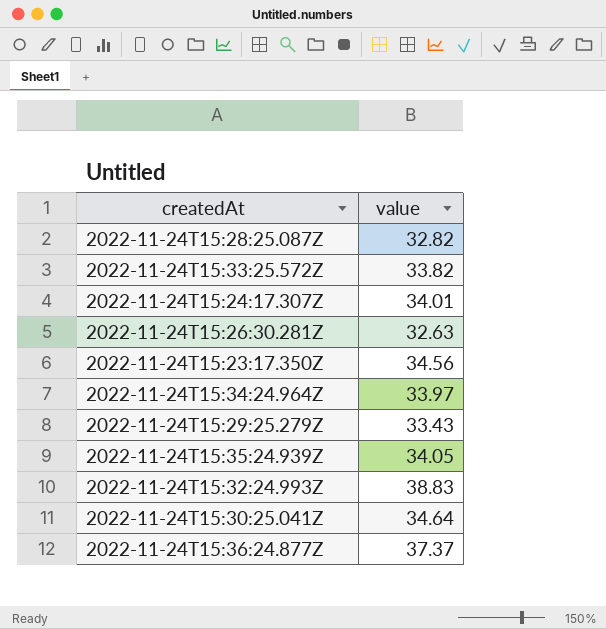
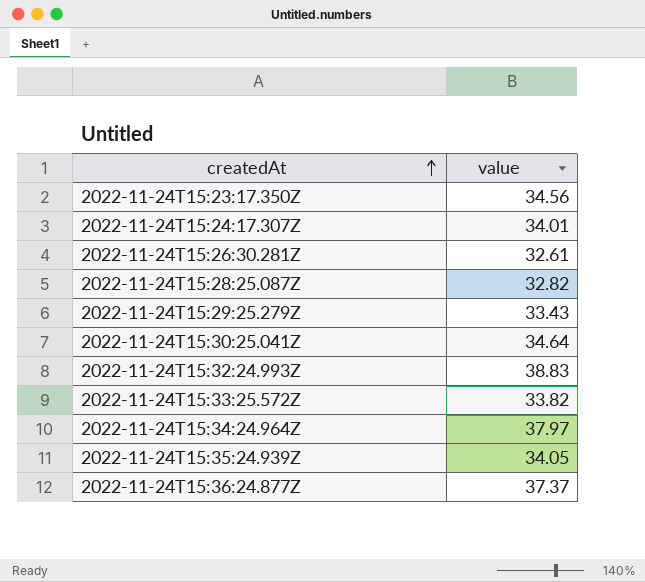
row order: none -> createdAt ascending
2022-11-24T15:26:30.281Z | value: 32.63 -> 32.61
2022-11-24T15:34:24.964Z | value: 33.97 -> 37.97

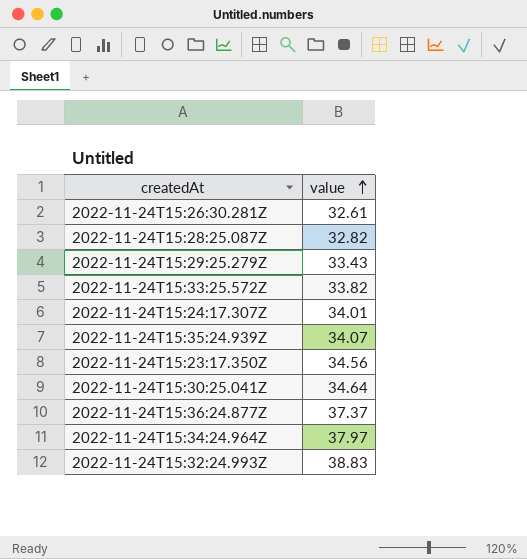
row order: createdAt ascending -> value ascending
2022-11-24T15:35:24.939Z | value: 34.05 -> 34.07

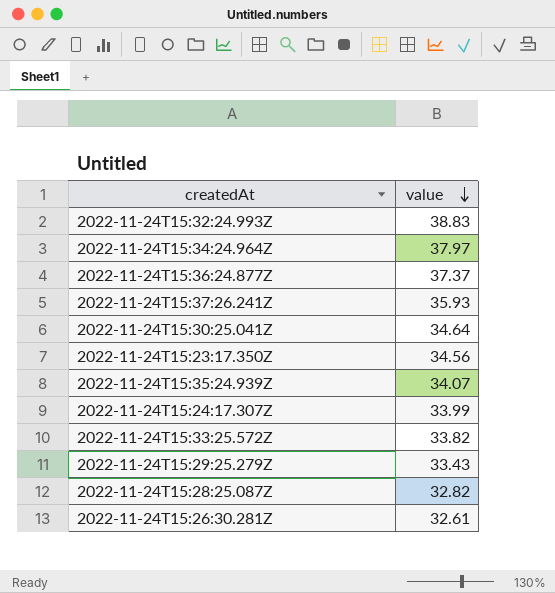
row order: value ascending -> value descending
row 2022-11-24T15:37:26.241Z: none -> 35.93
2022-11-24T15:24:17.307Z | value: 34.01 -> 33.99

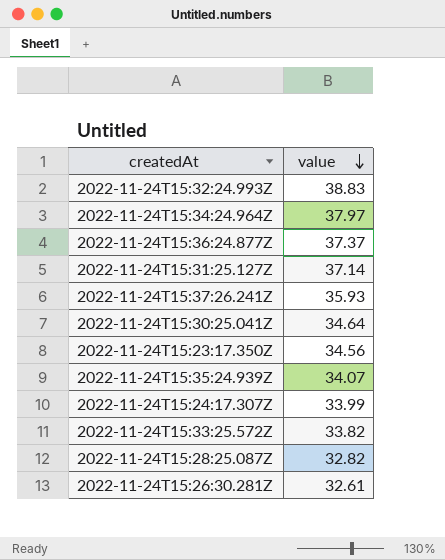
row 2022-11-24T15:29:25.279Z: 33.43 -> none
row 2022-11-24T15:31:25.127Z: none -> 37.14

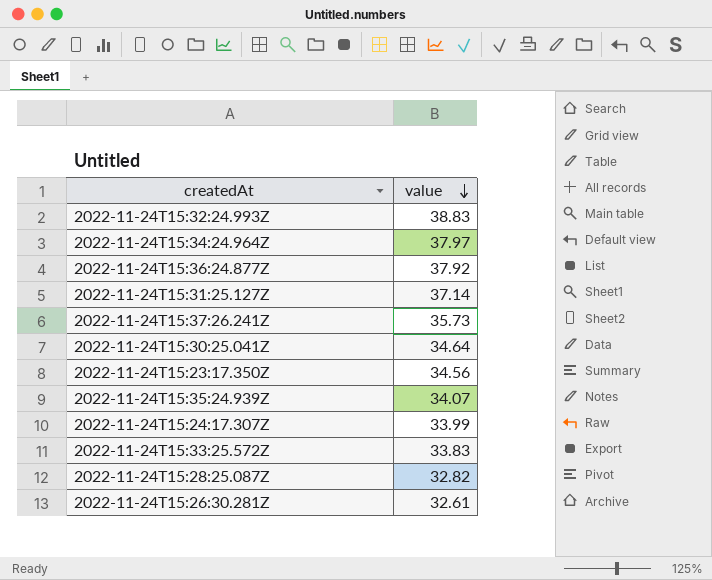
2022-11-24T15:36:24.877Z | value: 37.37 -> 37.92
2022-11-24T15:37:26.241Z | value: 35.93 -> 35.73
2022-11-24T15:33:25.572Z | value: 33.82 -> 33.83

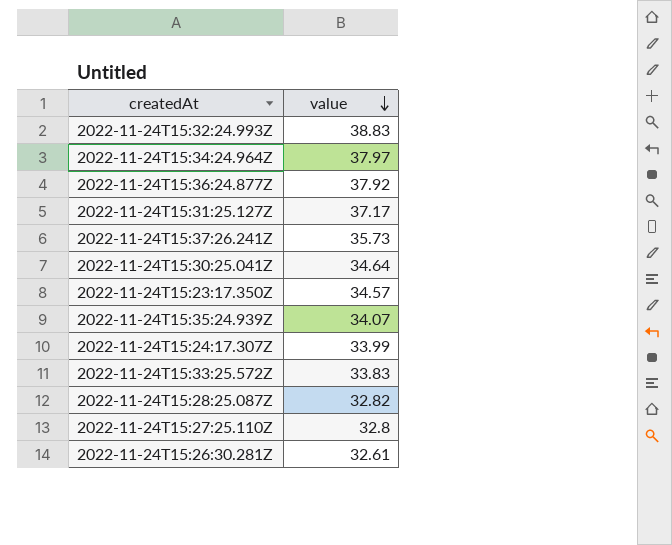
2022-11-24T15:31:25.127Z | value: 37.14 -> 37.17
2022-11-24T15:23:17.350Z | value: 34.56 -> 34.57
row 2022-11-24T15:27:25.110Z: none -> 32.8

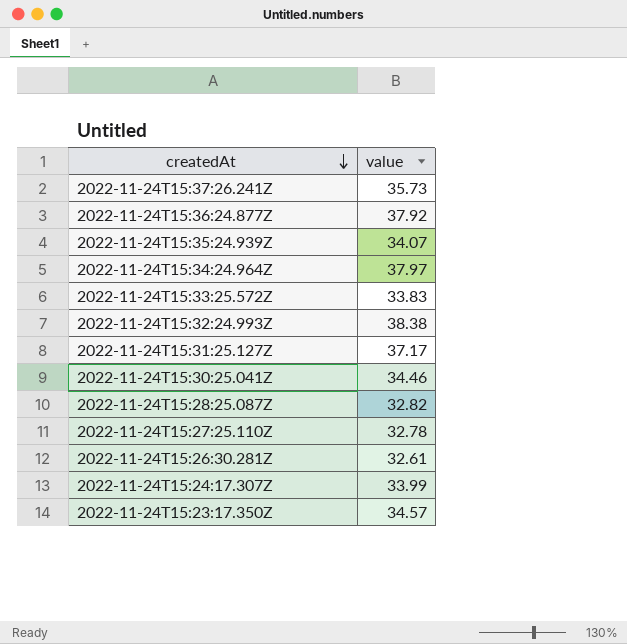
row order: value descending -> createdAt descending
2022-11-24T15:32:24.993Z | value: 38.83 -> 38.38
2022-11-24T15:30:25.041Z | value: 34.64 -> 34.46
2022-11-24T15:27:25.110Z | value: 32.8 -> 32.78

